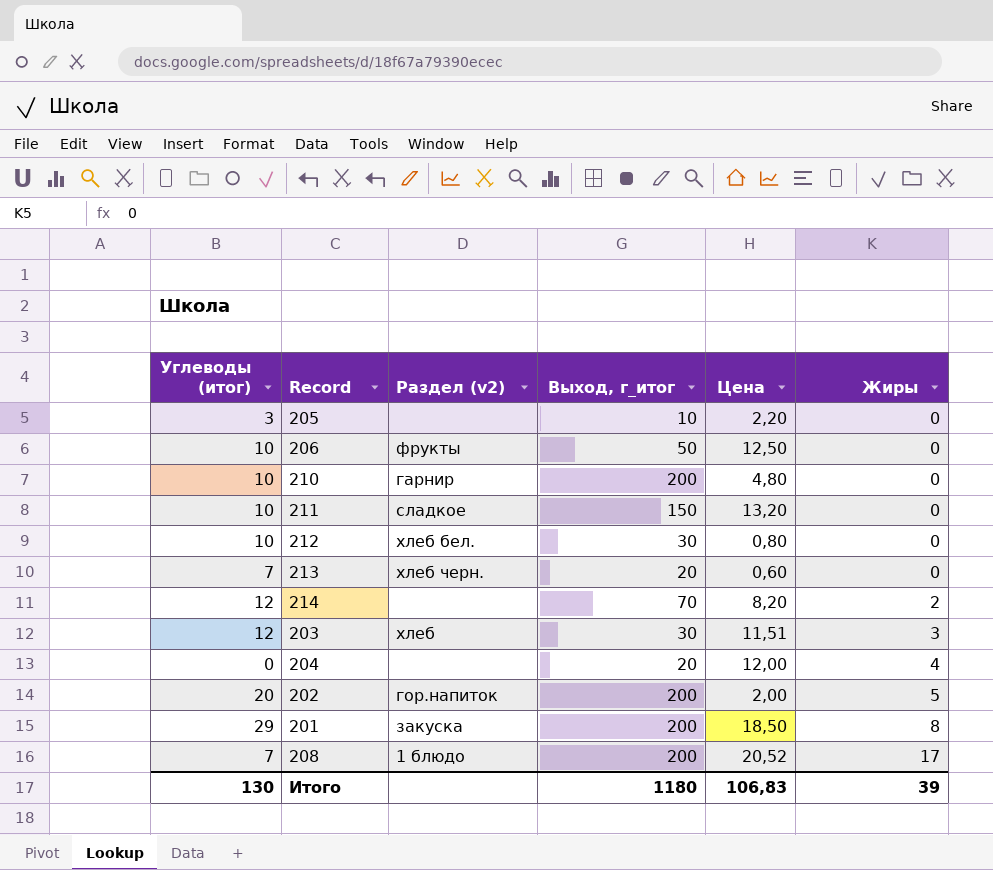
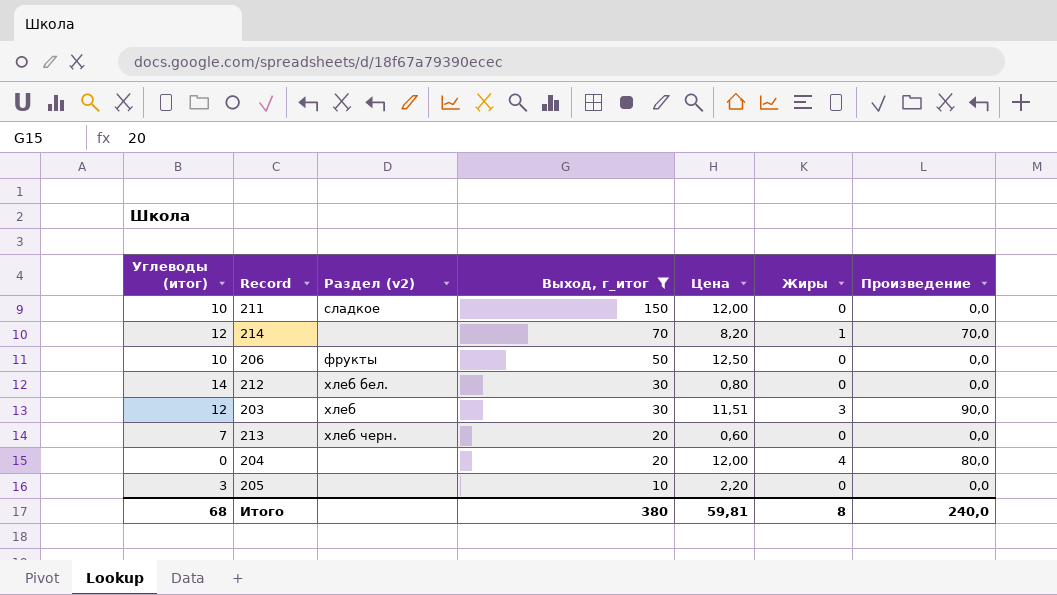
filter: none -> Выход, г_итог != 200
row order: Жиры ascending -> Выход, г_итог descending
column Произведение | formula: none -> [Выход, г_итог] * [Жиры]
211 | Цена: 13,20 -> 12,00
214 | Жиры: 2 -> 1
212 | Углеводы (итог): 10 -> 14
Итого | Углеводы (итог): 130 -> 68
Итого | Выход, г_итог: 1180 -> 380
Итого | Цена: 106,83 -> 59,81
Итого | Жиры: 39 -> 8

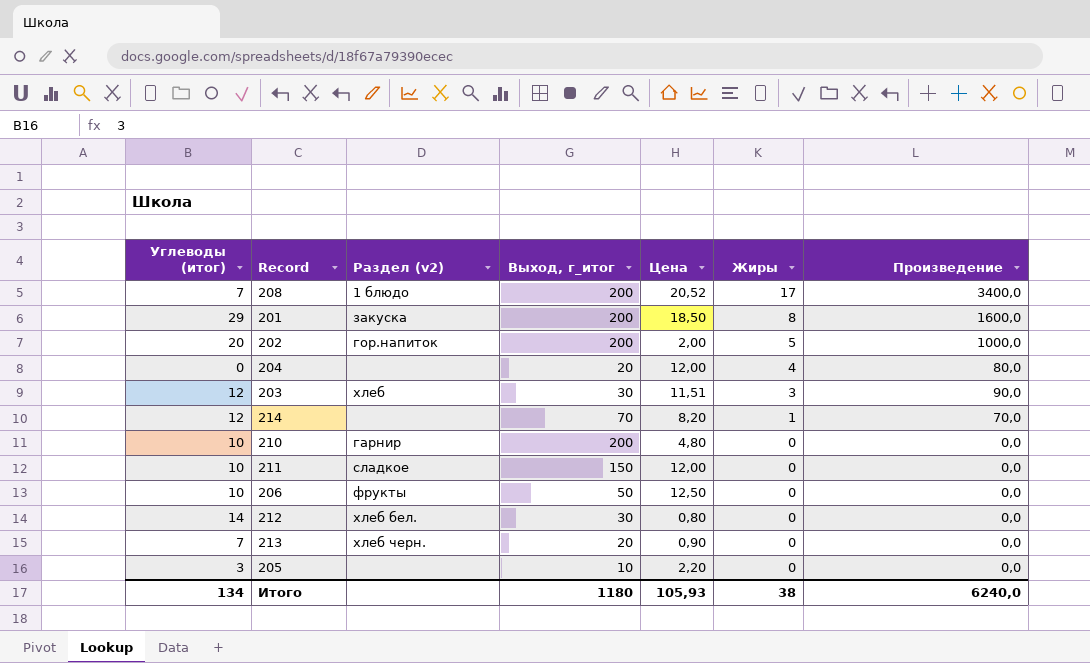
filter: Выход, г_итог != 200 -> none
row order: Выход, г_итог descending -> Жиры descending
213 | Цена: 0,60 -> 0,90
Итого | Углеводы (итог): 68 -> 134
Итого | Выход, г_итог: 380 -> 1180
Итого | Цена: 59,81 -> 105,93
Итого | Жиры: 8 -> 38
Итого | Произведение: 240,0 -> 6240,0

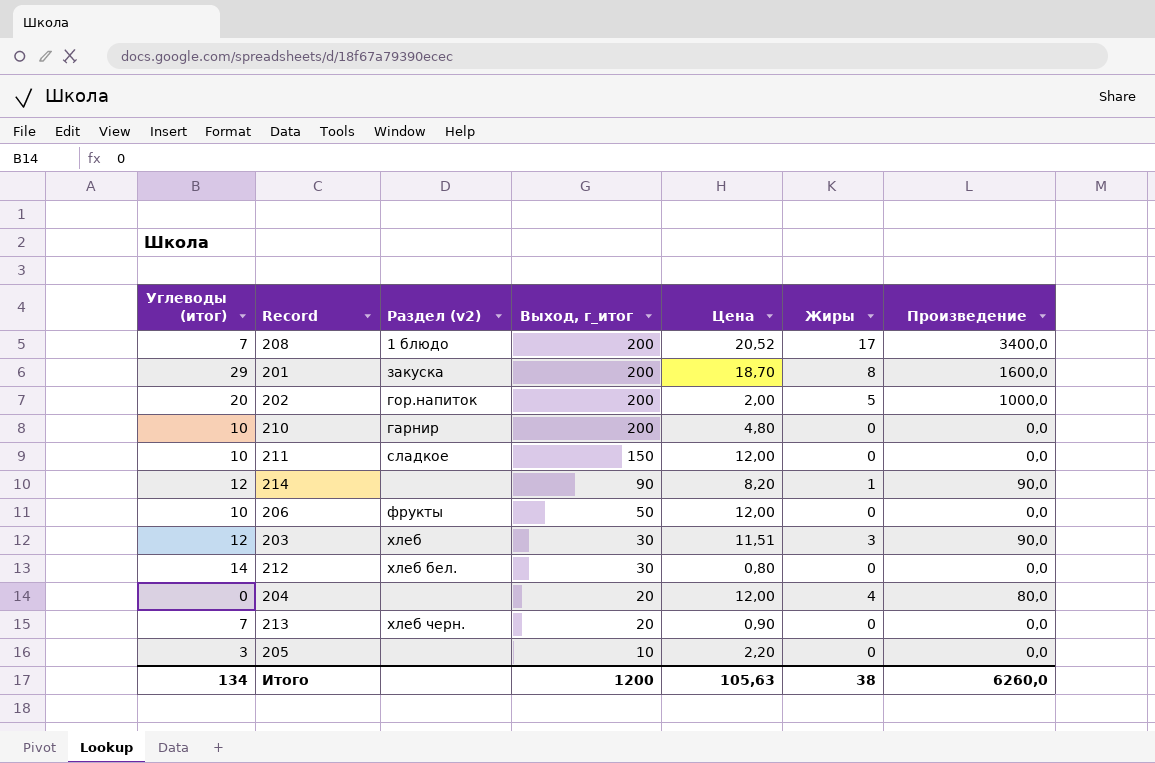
row order: Жиры descending -> Выход, г_итог descending
201 | Цена: 18,50 -> 18,70
214 | Выход, г_итог: 70 -> 90
214 | Произведение: 70,0 -> 90,0
206 | Цена: 12,50 -> 12,00
Итого | Выход, г_итог: 1180 -> 1200
Итого | Цена: 105,93 -> 105,63
Итого | Произведение: 6240,0 -> 6260,0

